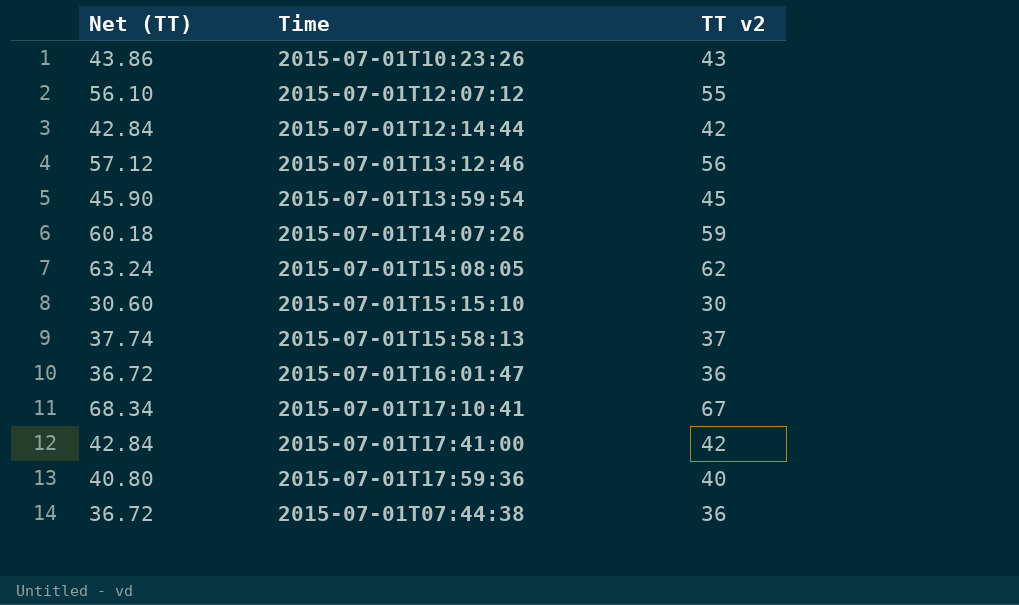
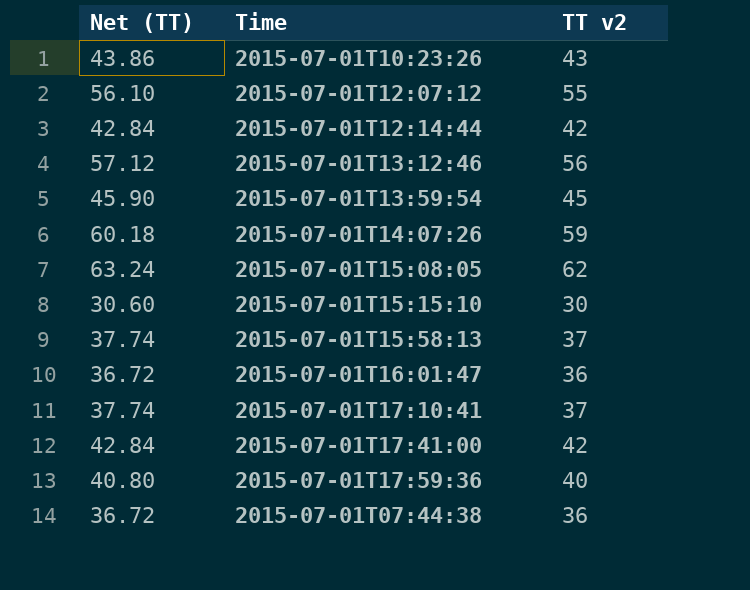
2015-07-01T17:10:41 | Net (TT): 68.34 -> 37.74
2015-07-01T17:10:41 | TT v2: 67 -> 37

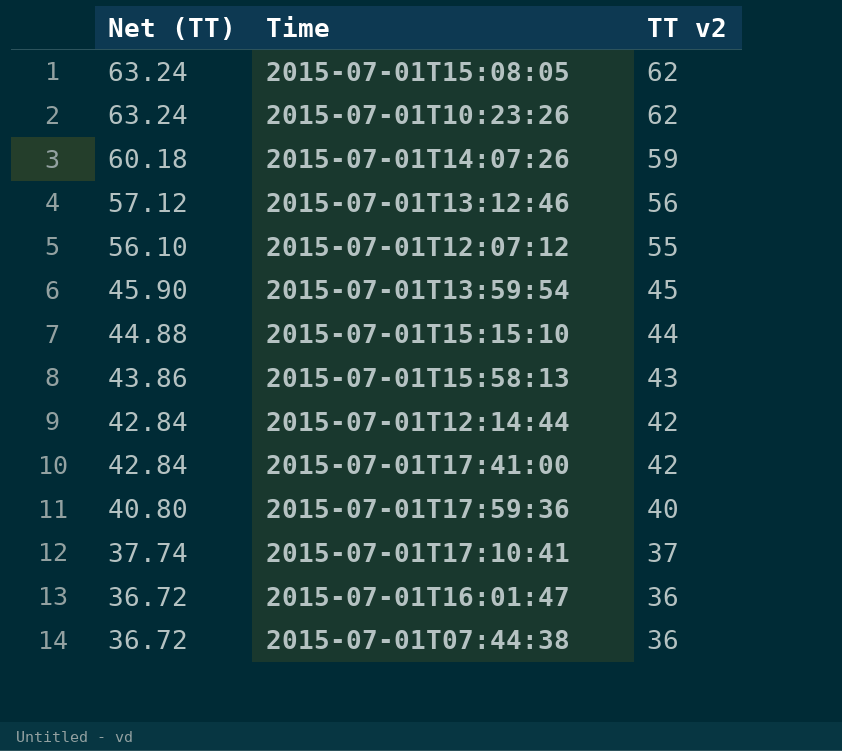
row order: none -> Net (TT) descending
2015-07-01T10:23:26 | Net (TT): 43.86 -> 63.24
2015-07-01T10:23:26 | TT v2: 43 -> 62
2015-07-01T15:15:10 | Net (TT): 30.60 -> 44.88
2015-07-01T15:15:10 | TT v2: 30 -> 44
2015-07-01T15:58:13 | Net (TT): 37.74 -> 43.86
2015-07-01T15:58:13 | TT v2: 37 -> 43

